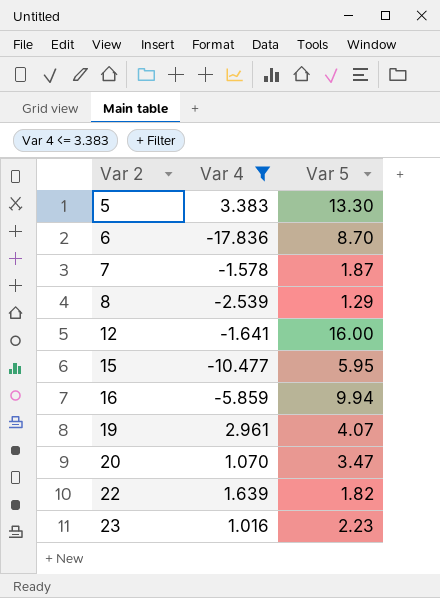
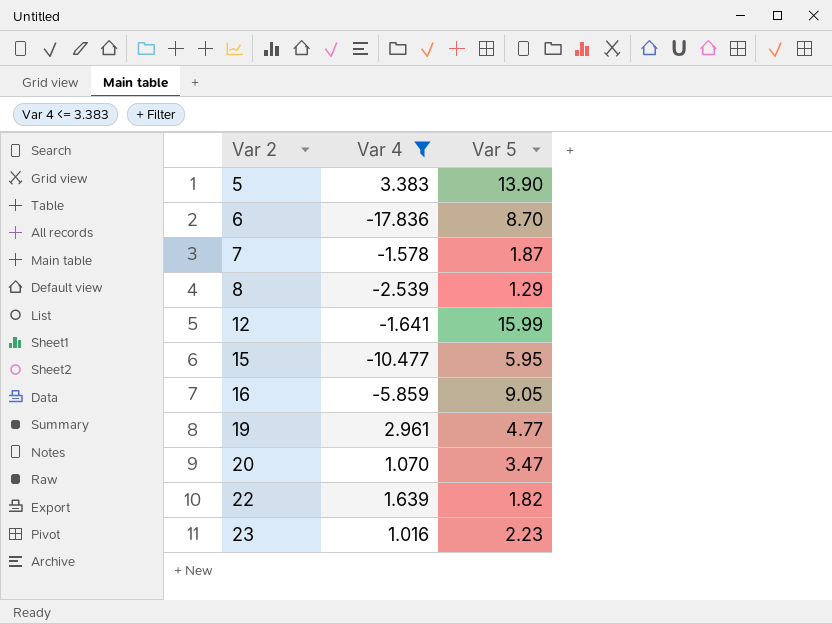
5 | Var 5: 13.30 -> 13.90
12 | Var 5: 16.00 -> 15.99
16 | Var 5: 9.94 -> 9.05
19 | Var 5: 4.07 -> 4.77

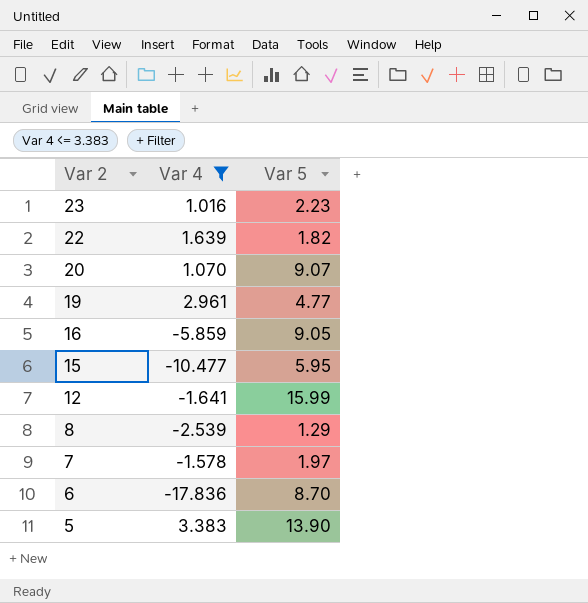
row order: Var 2 ascending -> Var 2 descending
20 | Var 5: 3.47 -> 9.07
7 | Var 5: 1.87 -> 1.97

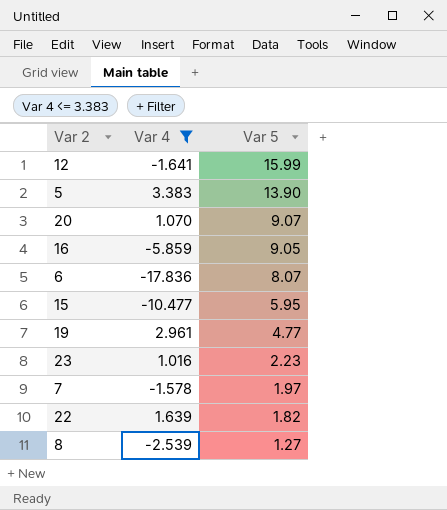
row order: Var 2 descending -> Var 5 descending
6 | Var 5: 8.70 -> 8.07
8 | Var 5: 1.29 -> 1.27

